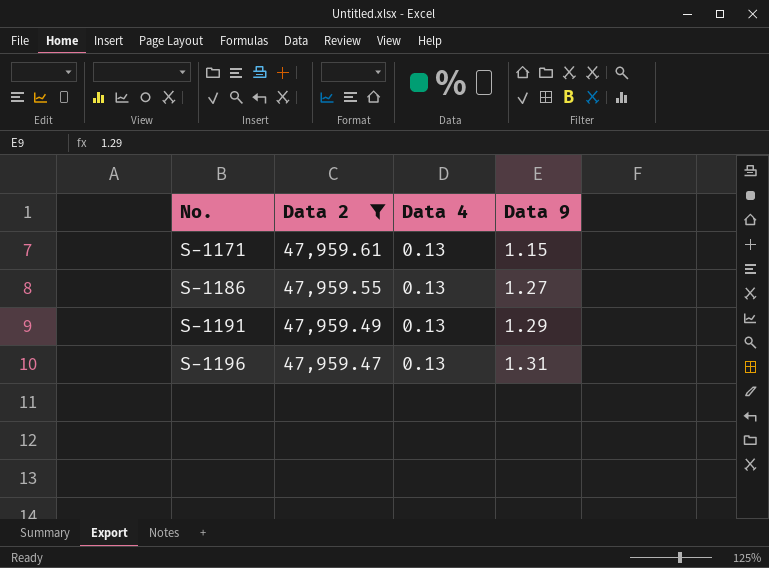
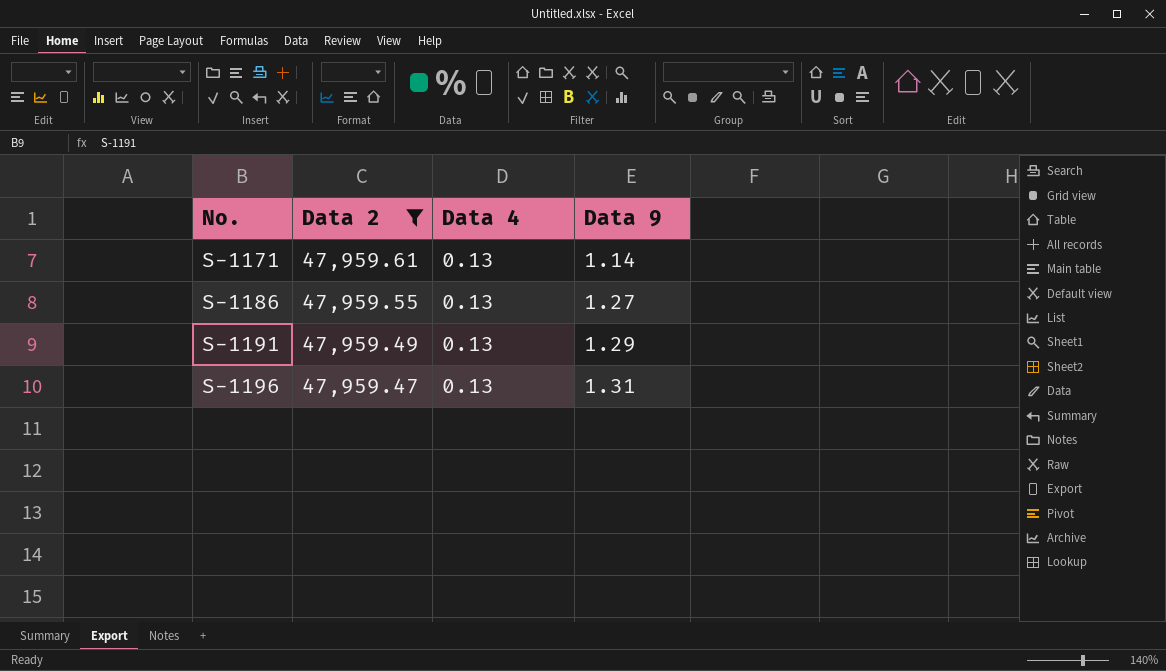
S-1171 | Data 9: 1.15 -> 1.14

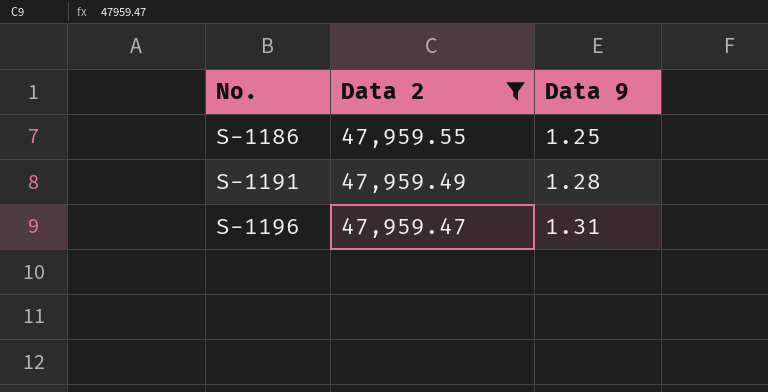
column Data 4 | position: 3 -> none
row S-1171: 47,959.61 | 0.13 | 1.14 -> none
S-1186 | Data 9: 1.27 -> 1.25
S-1191 | Data 9: 1.29 -> 1.28

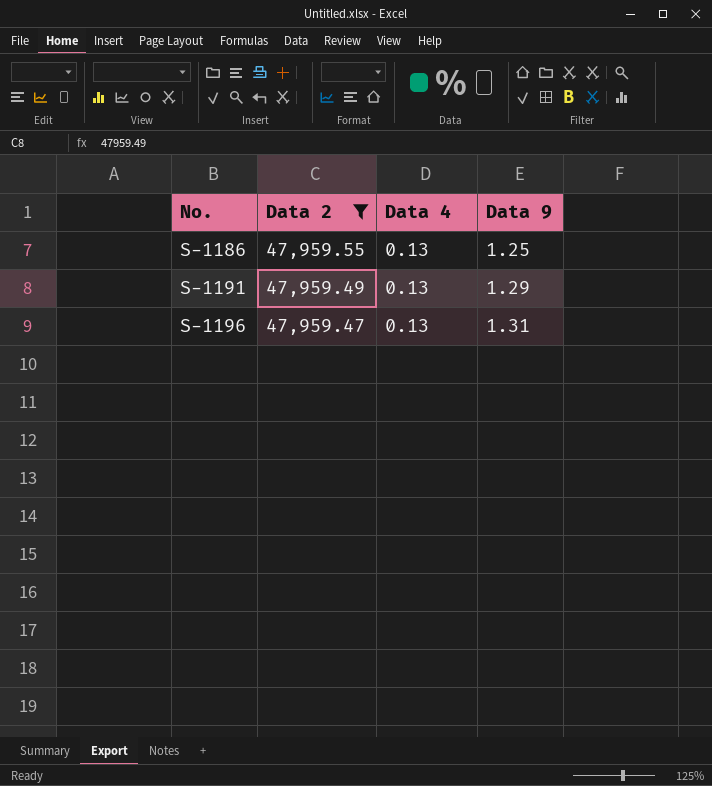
column Data 4 | position: none -> 3
S-1191 | Data 9: 1.28 -> 1.29

